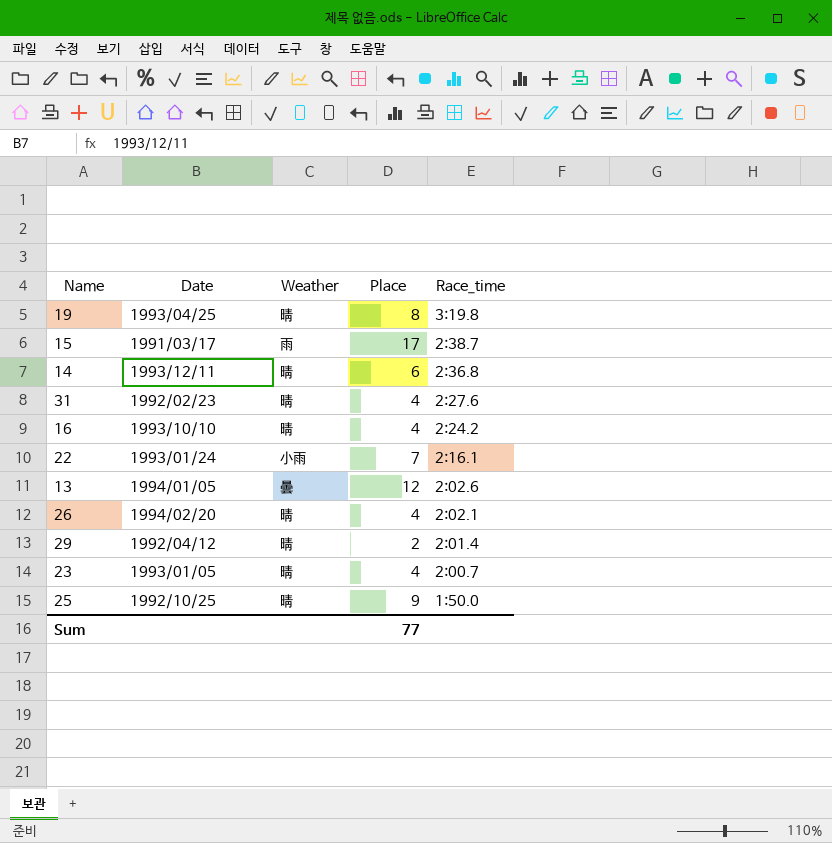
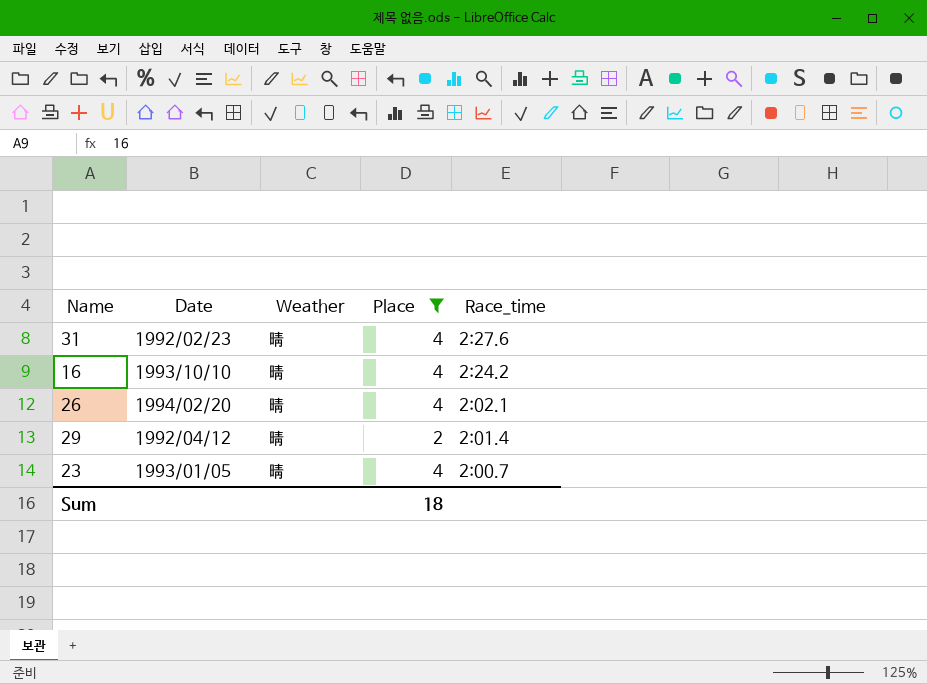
filter: none -> Place <= 4
Sum | Place: 77 -> 18

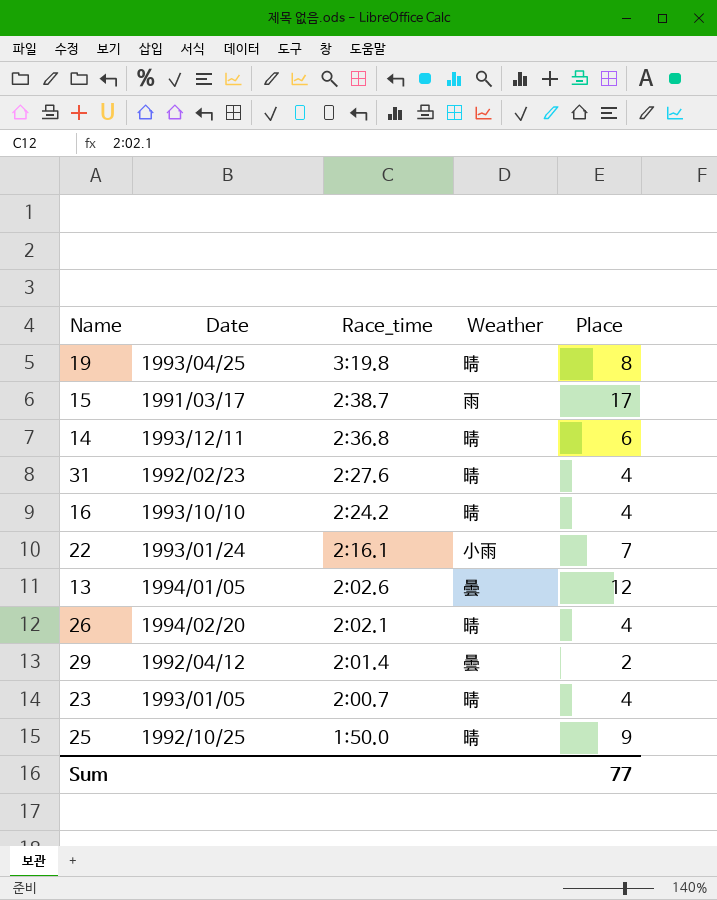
filter: Place <= 4 -> none
column Race_time | position: 5 -> 3
29 | Weather: 晴 -> 曇
Sum | Place: 18 -> 77

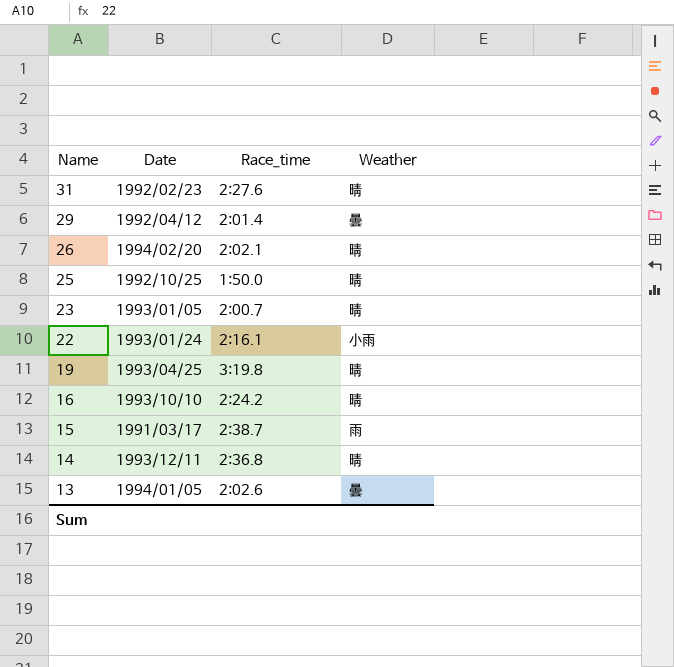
row order: Race_time descending -> Name descending
column Place | position: 5 -> none

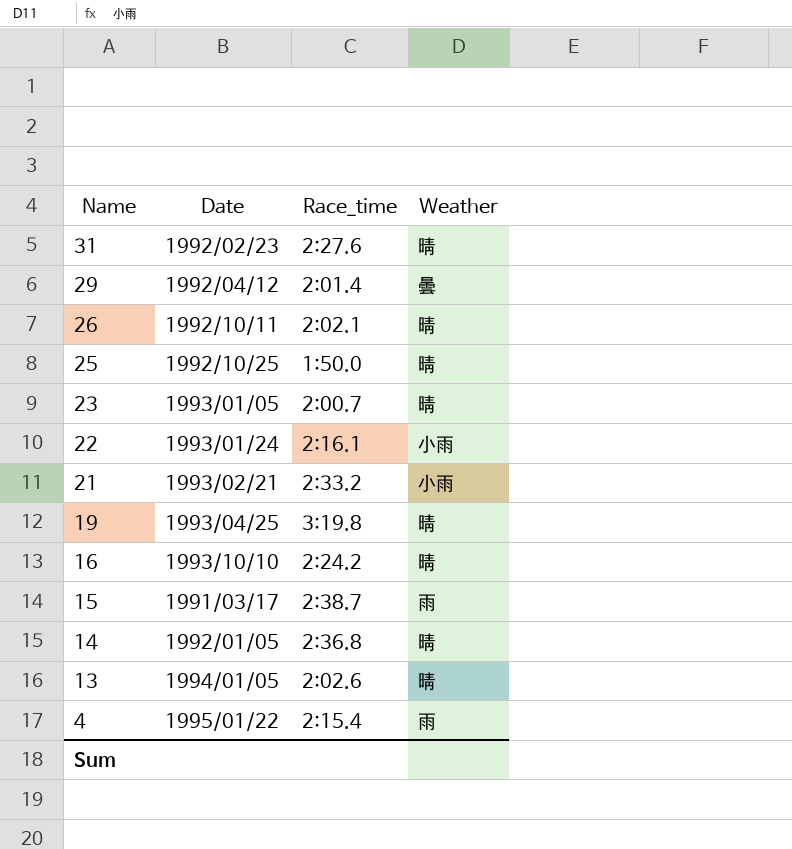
26 | Date: 1994/02/20 -> 1992/10/11
row 21: none -> 1993/02/21 | 2:33.2 | 小雨
14 | Date: 1993/12/11 -> 1992/01/05
13 | Weather: 曇 -> 晴
row 4: none -> 1995/01/22 | 2:15.4 | 雨

